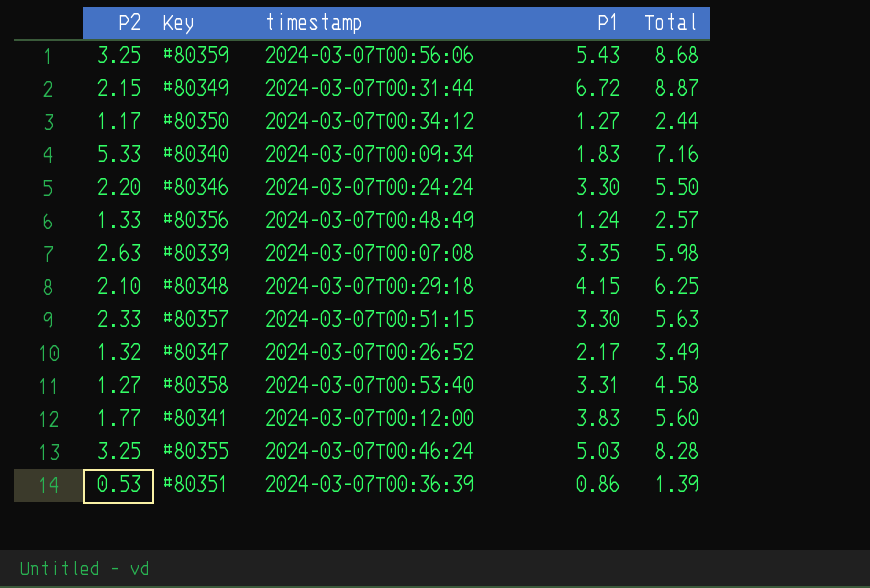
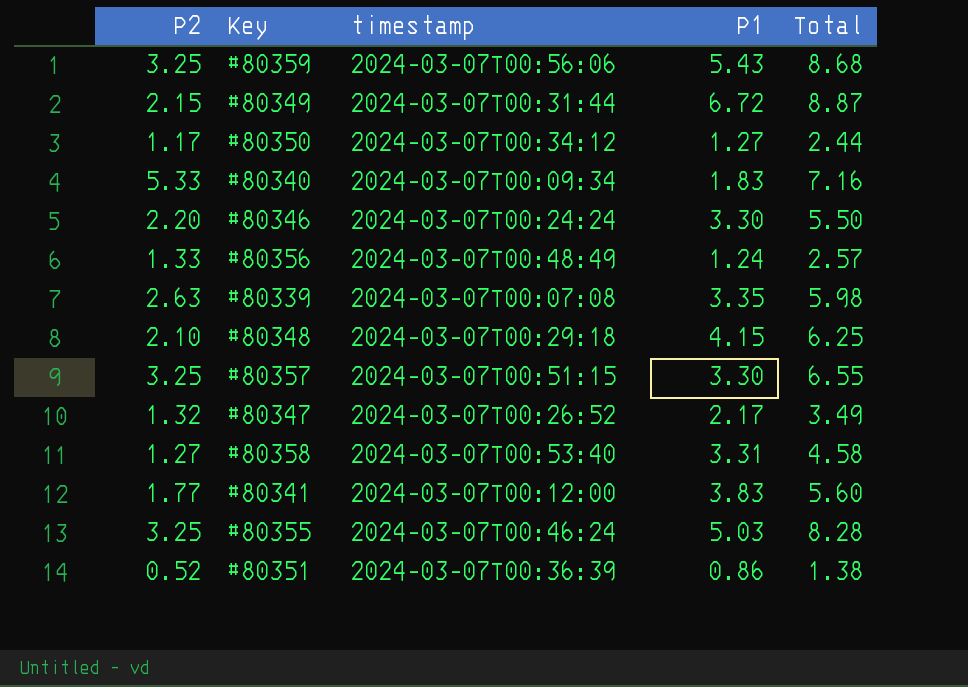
#80357 | P2: 2.33 -> 3.25
#80357 | Total: 5.63 -> 6.55
#80351 | P2: 0.53 -> 0.52
#80351 | Total: 1.39 -> 1.38

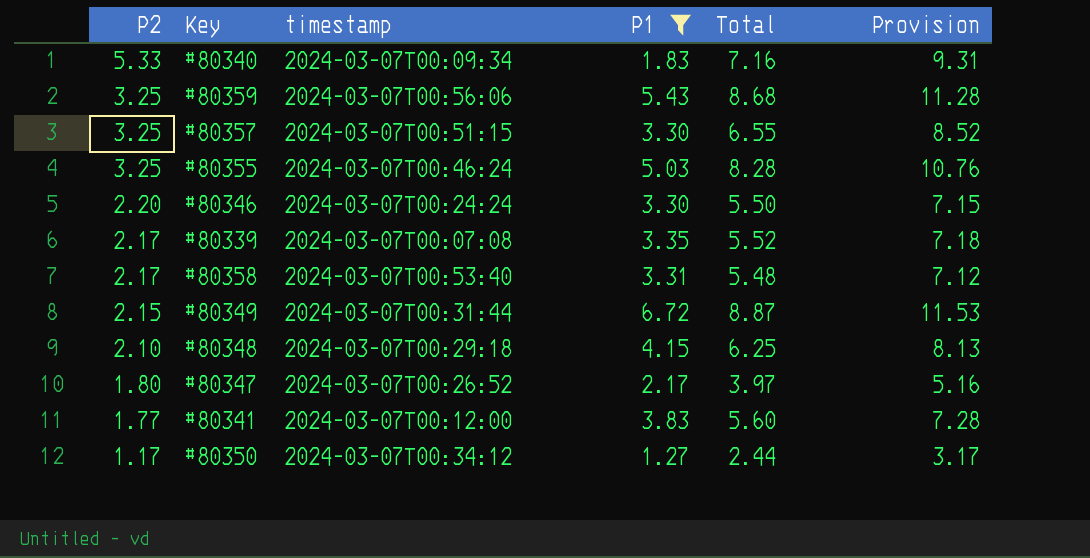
filter: none -> P1 >= 1.27
row order: none -> P2 descending
column Provision | formula: none -> [Total] * 1.3
#80339 | P2: 2.63 -> 2.17
#80339 | Total: 5.98 -> 5.52
#80358 | P2: 1.27 -> 2.17
#80358 | Total: 4.58 -> 5.48
#80347 | P2: 1.32 -> 1.80
#80347 | Total: 3.49 -> 3.97

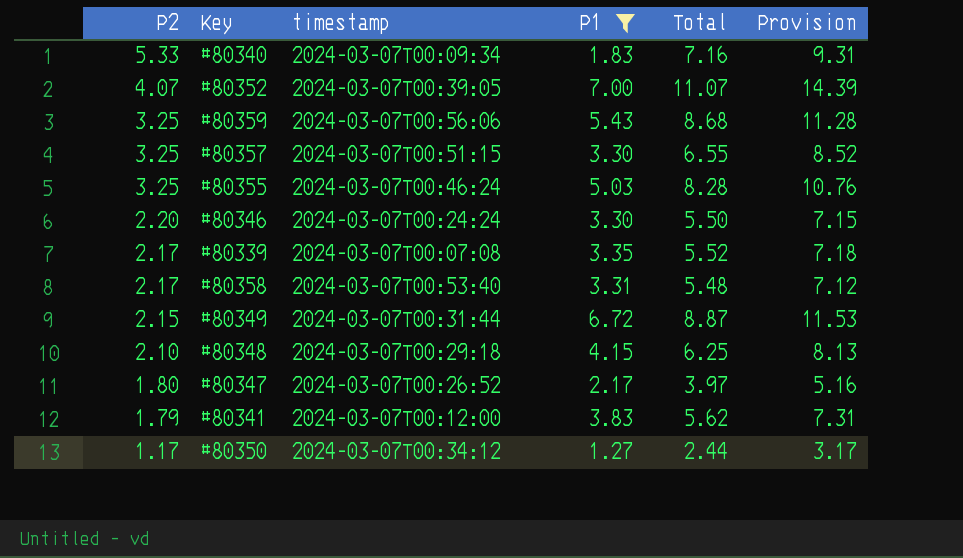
row #80352: none -> 4.07 | 2024-03-07T00:39:05 | 7.00 | 11.07 | 14.39
#80341 | P2: 1.77 -> 1.79
#80341 | Total: 5.60 -> 5.62
#80341 | Provision: 7.28 -> 7.31

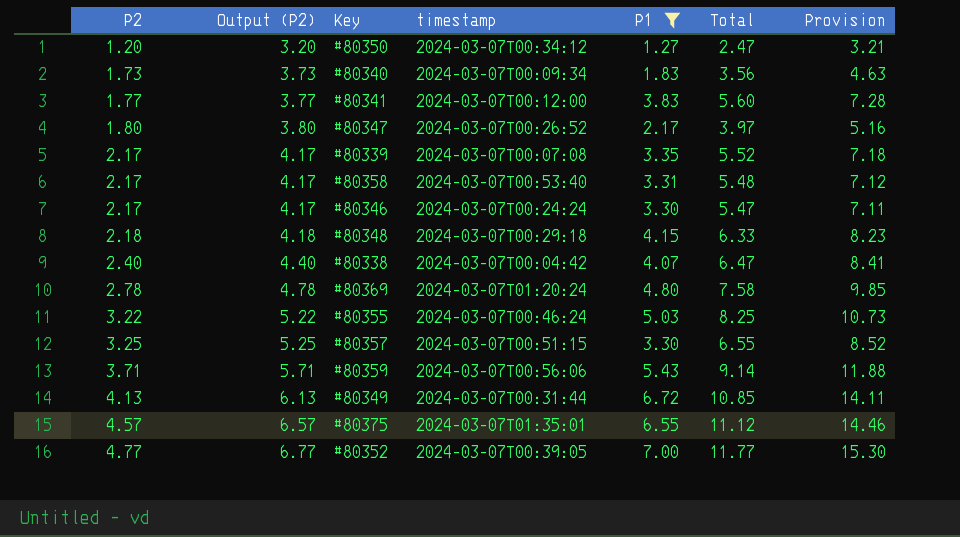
row order: P2 descending -> P2 ascending
column Output (P2) | formula: none -> [P2] + 2
#80350 | P2: 1.17 -> 1.20
#80350 | Total: 2.44 -> 2.47
#80350 | Provision: 3.17 -> 3.21
#80340 | P2: 5.33 -> 1.73
#80340 | Total: 7.16 -> 3.56
#80340 | Provision: 9.31 -> 4.63
#80341 | P2: 1.79 -> 1.77
#80341 | Total: 5.62 -> 5.60
#80341 | Provision: 7.31 -> 7.28
#80346 | P2: 2.20 -> 2.17
#80346 | Total: 5.50 -> 5.47
#80346 | Provision: 7.15 -> 7.11
#80348 | P2: 2.10 -> 2.18
#80348 | Total: 6.25 -> 6.33
#80348 | Provision: 8.13 -> 8.23
row #80338: none -> 2.40 | 4.40 | 2024-03-07T00:04:42 | 4.07 | 6.47 | 8.41
row #80369: none -> 2.78 | 4.78 | 2024-03-07T01:20:24 | 4.80 | 7.58 | 9.85
#80355 | P2: 3.25 -> 3.22
#80355 | Total: 8.28 -> 8.25
#80355 | Provision: 10.76 -> 10.73
#80359 | P2: 3.25 -> 3.71
#80359 | Total: 8.68 -> 9.14
#80359 | Provision: 11.28 -> 11.88
#80349 | P2: 2.15 -> 4.13
#80349 | Total: 8.87 -> 10.85
#80349 | Provision: 11.53 -> 14.11
row #80375: none -> 4.57 | 6.57 | 2024-03-07T01:35:01 | 6.55 | 11.12 | 14.46
#80352 | P2: 4.07 -> 4.77
#80352 | Total: 11.07 -> 11.77
#80352 | Provision: 14.39 -> 15.30

